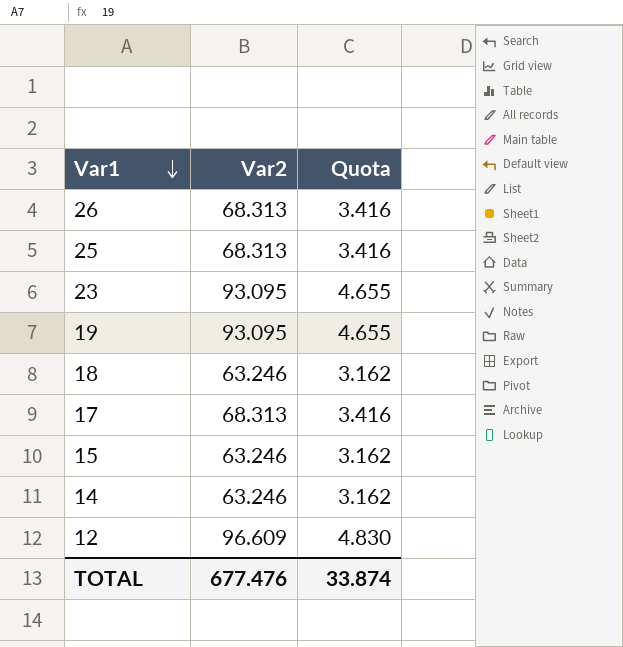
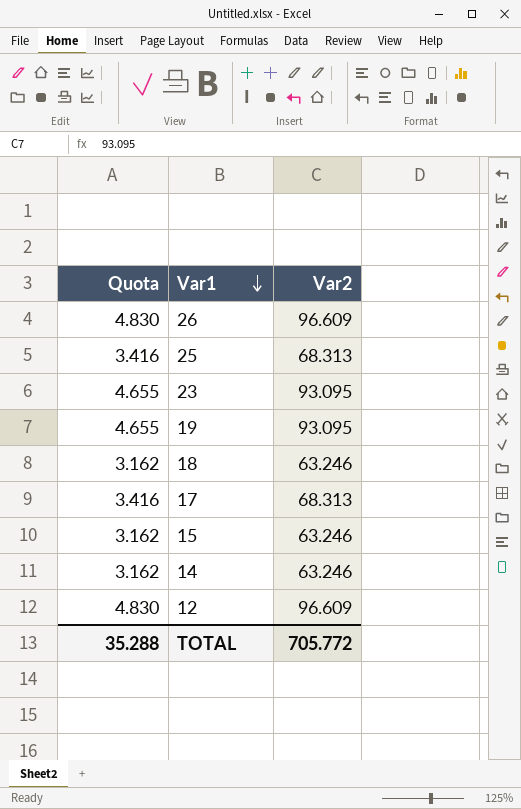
column Quota | position: 3 -> 1
26 | Quota: 3.416 -> 4.830
26 | Var2: 68.313 -> 96.609
TOTAL | Quota: 33.874 -> 35.288
TOTAL | Var2: 677.476 -> 705.772

